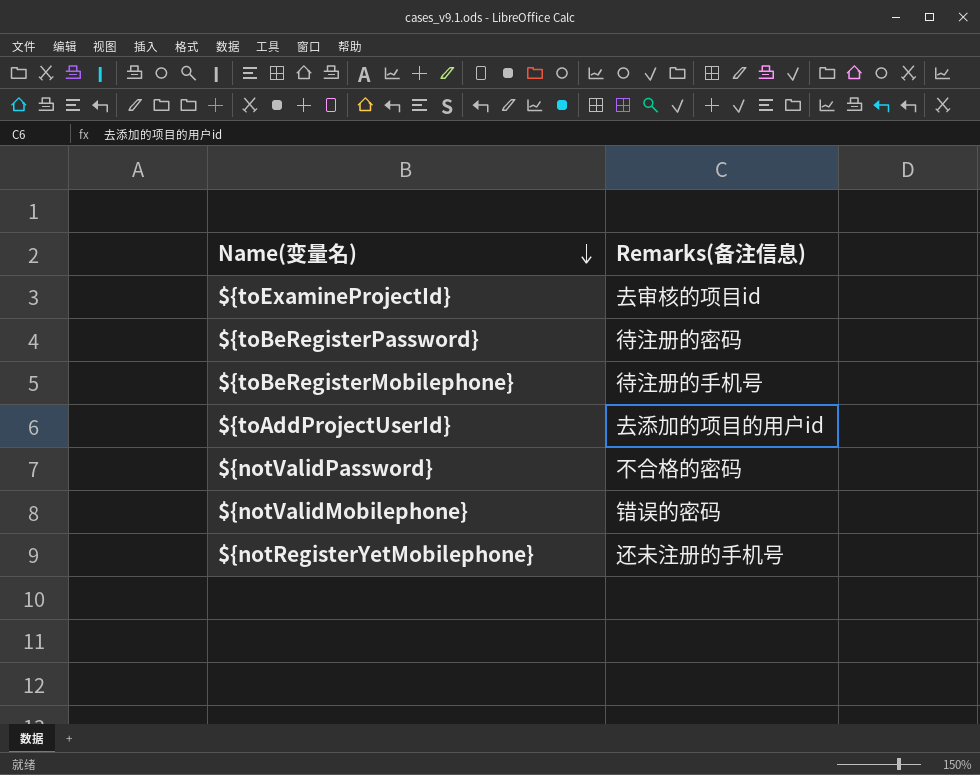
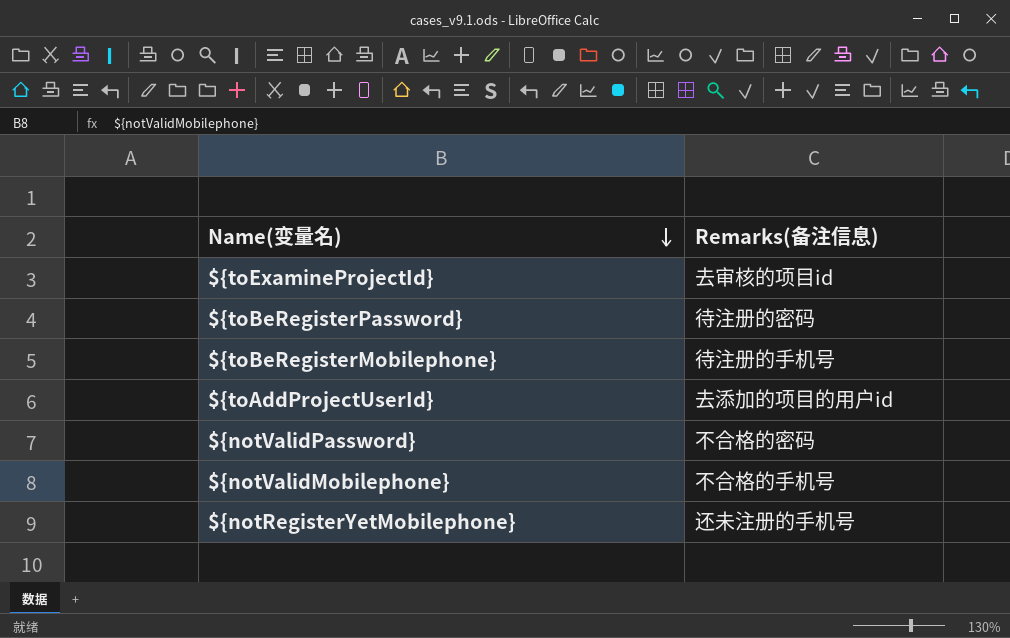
${notValidMobilephone} | Remarks(备注信息): 错误的密码 -> 不合格的手机号

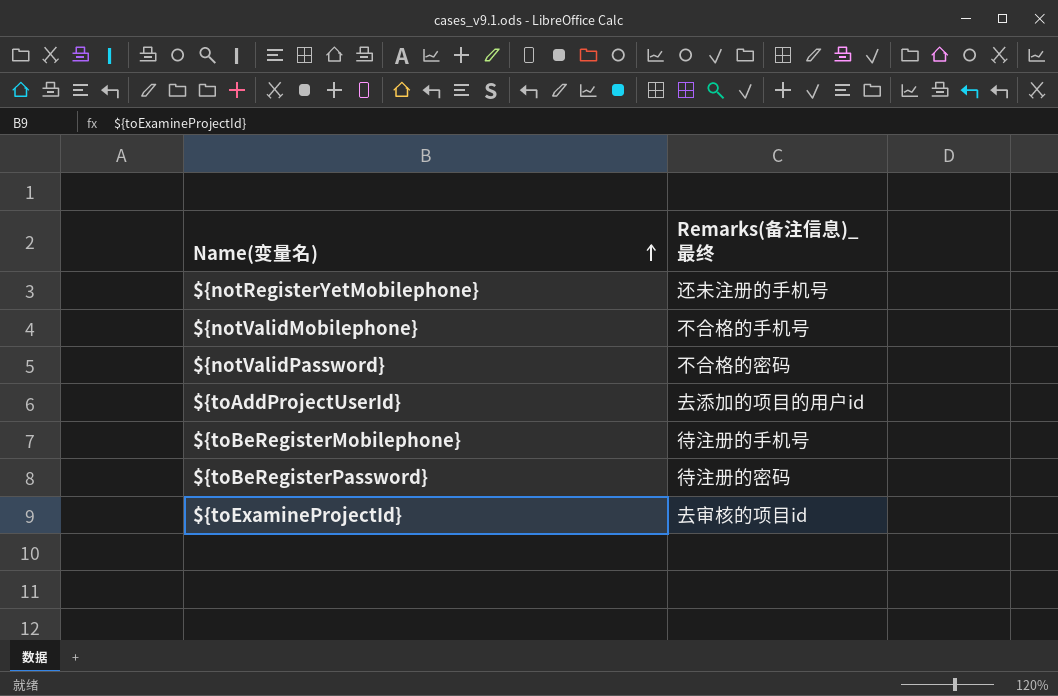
row order: Name(变量名) descending -> Name(变量名) ascending
column name: Remarks(备注信息) -> Remarks(备注信息)_最终

